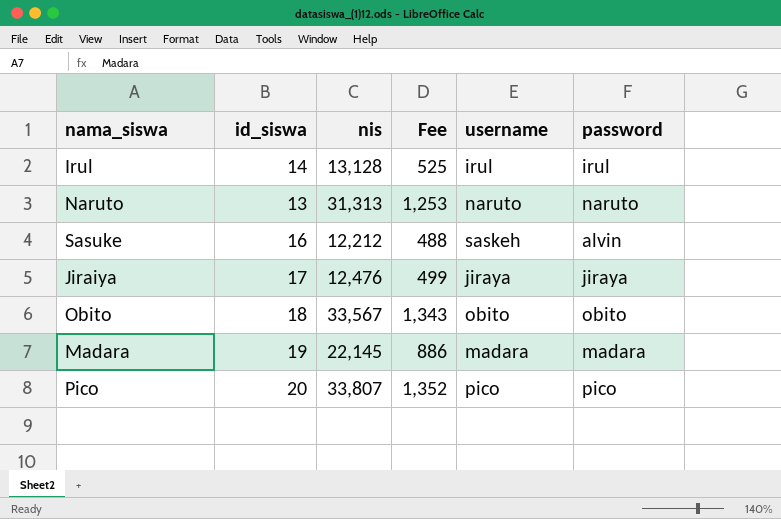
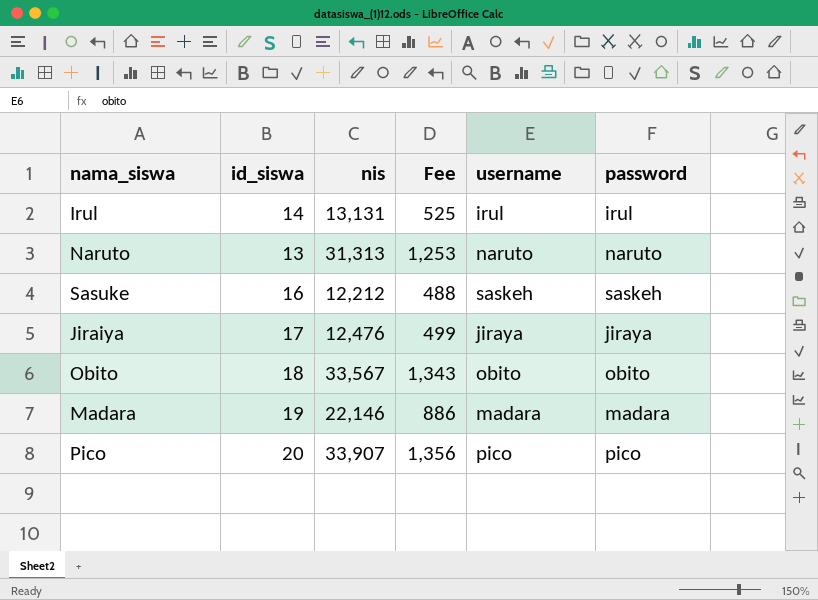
Irul | nis: 13,128 -> 13,131
Sasuke | password: alvin -> saskeh
Madara | nis: 22,145 -> 22,146
Pico | nis: 33,807 -> 33,907
Pico | Fee: 1,352 -> 1,356

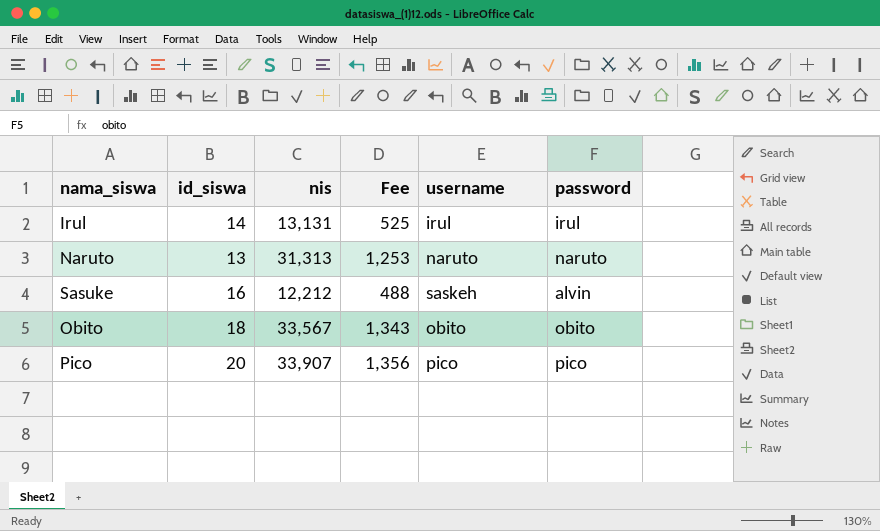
row Jiraiya: 17 | 12,476 | 499 | jiraya | jiraya -> none
row Madara: 19 | 22,146 | 886 | madara | madara -> none
Sasuke | password: saskeh -> alvin

